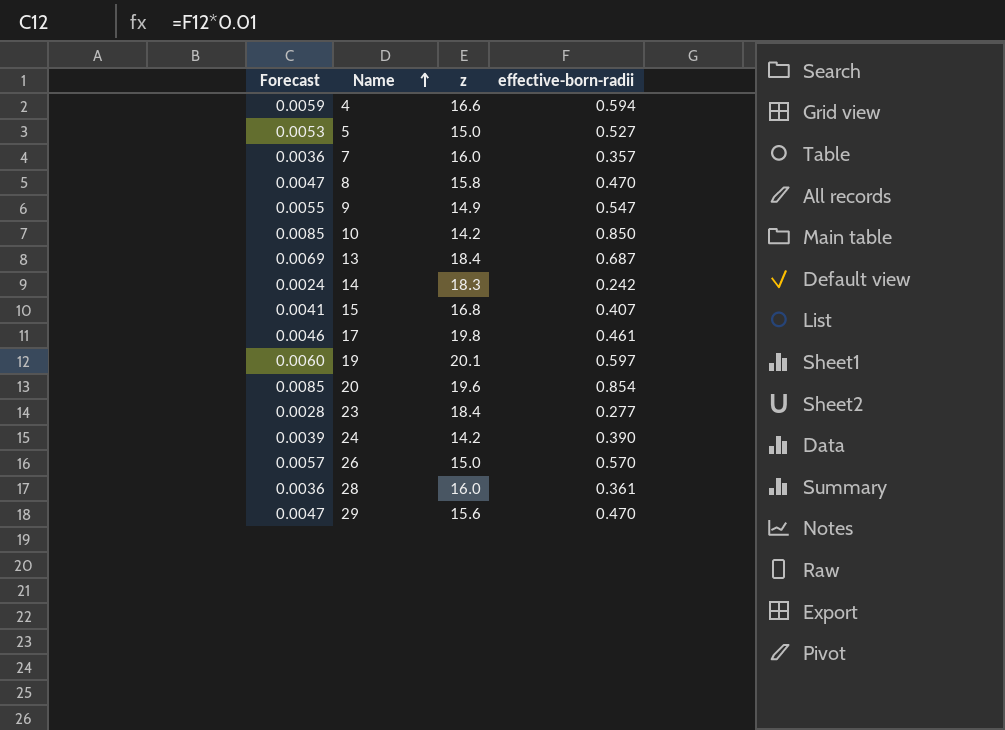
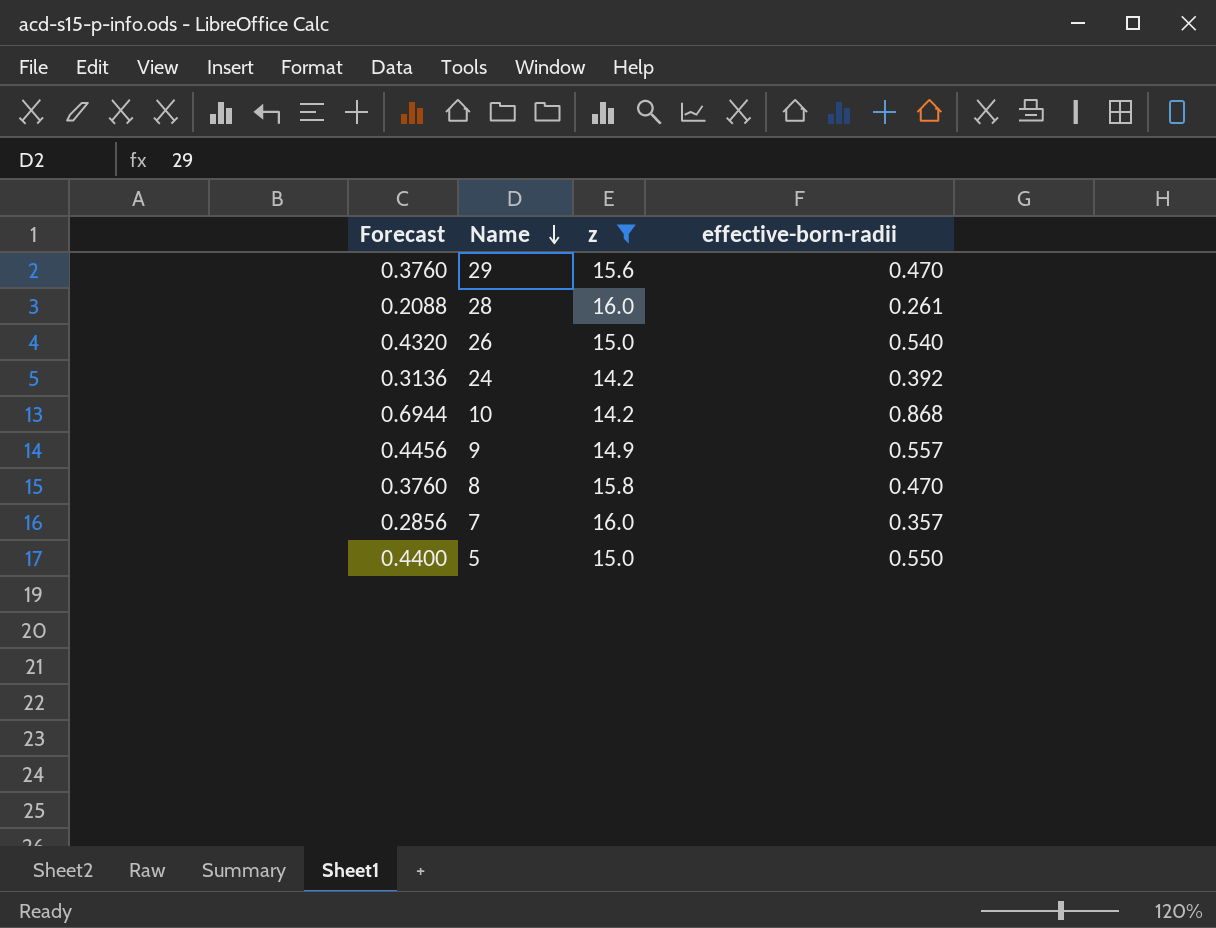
filter: none -> z <= 16.0
row order: Name ascending -> Name descending
column Forecast | formula: [effective-born-radii] * 0.01 -> [effective-born-radii] * 0.8
28 | effective-born-radii: 0.361 -> 0.261
26 | effective-born-radii: 0.570 -> 0.540
24 | effective-born-radii: 0.390 -> 0.392
10 | effective-born-radii: 0.850 -> 0.868
9 | effective-born-radii: 0.547 -> 0.557
5 | effective-born-radii: 0.527 -> 0.550

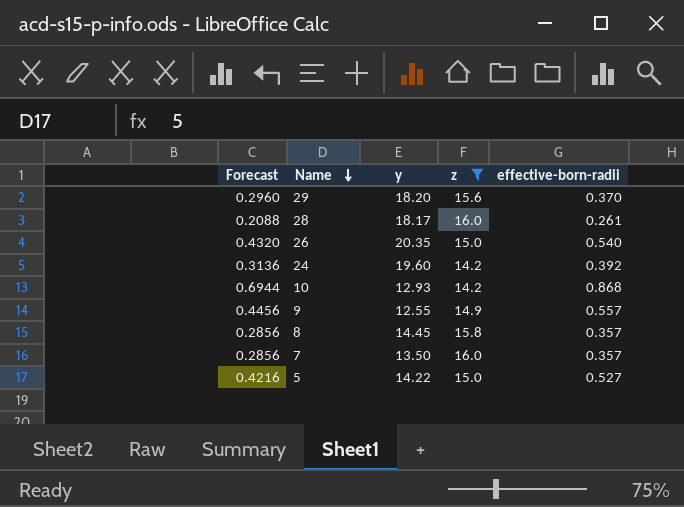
column y | position: none -> 3
29 | Forecast: 0.3760 -> 0.2960
29 | effective-born-radii: 0.470 -> 0.370
8 | Forecast: 0.3760 -> 0.2856
8 | effective-born-radii: 0.470 -> 0.357
5 | Forecast: 0.4400 -> 0.4216
5 | effective-born-radii: 0.550 -> 0.527

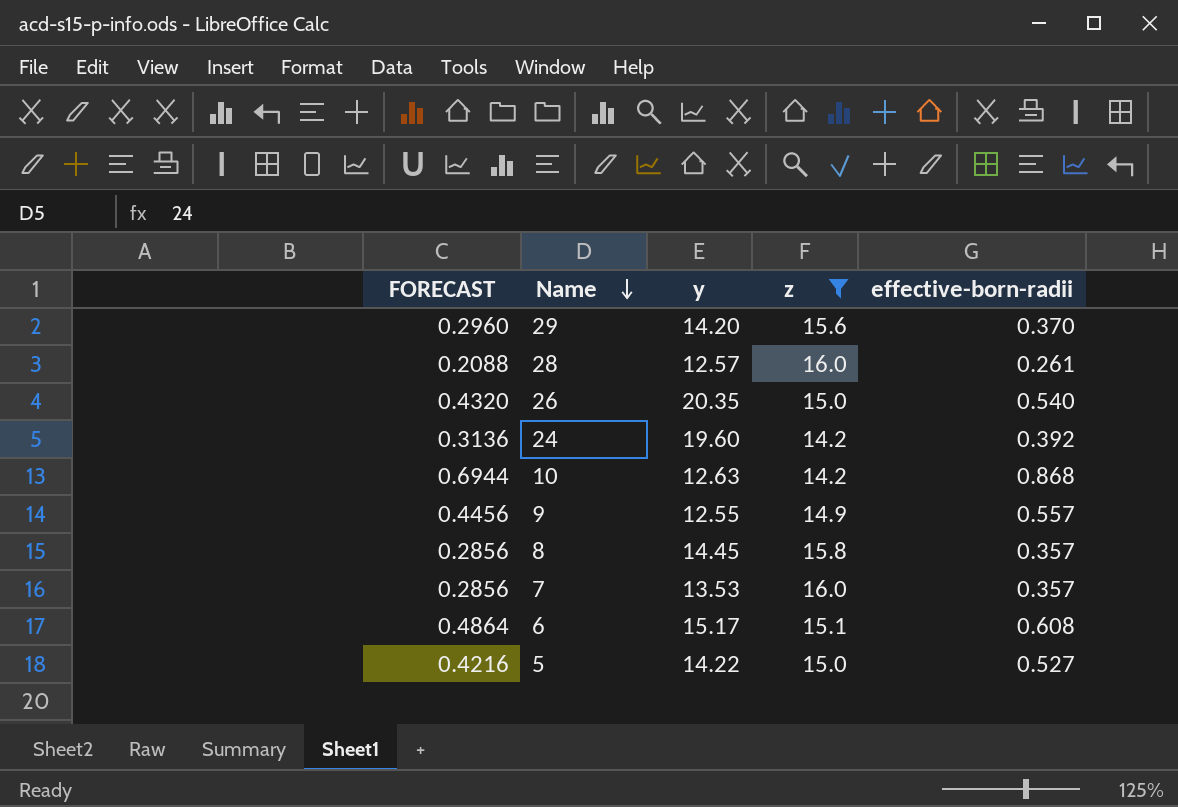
column name: Forecast -> FORECAST
29 | y: 18.20 -> 14.20
28 | y: 18.17 -> 12.57
10 | y: 12.93 -> 12.63
7 | y: 13.50 -> 13.53
row 6: none -> 0.4864 | 15.17 | 15.1 | 0.608

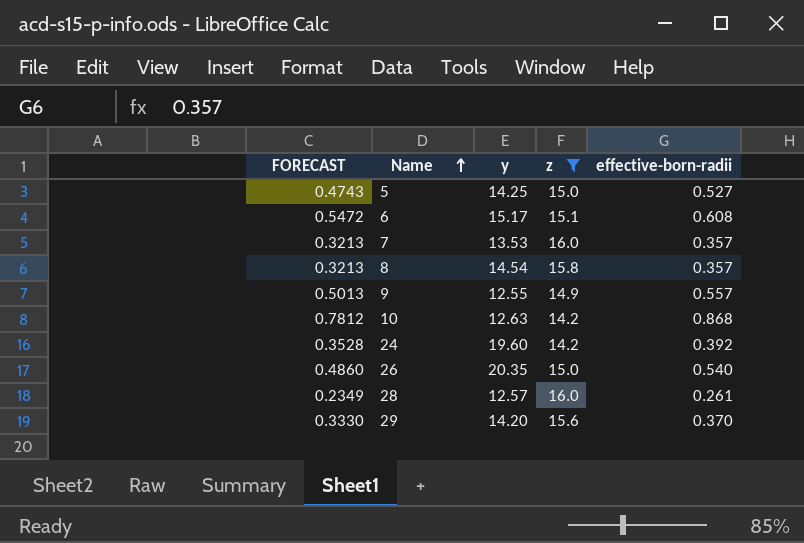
row order: Name descending -> Name ascending
column FORECAST | formula: [effective-born-radii] * 0.8 -> [effective-born-radii] * 0.9
5 | y: 14.22 -> 14.25
8 | y: 14.45 -> 14.54

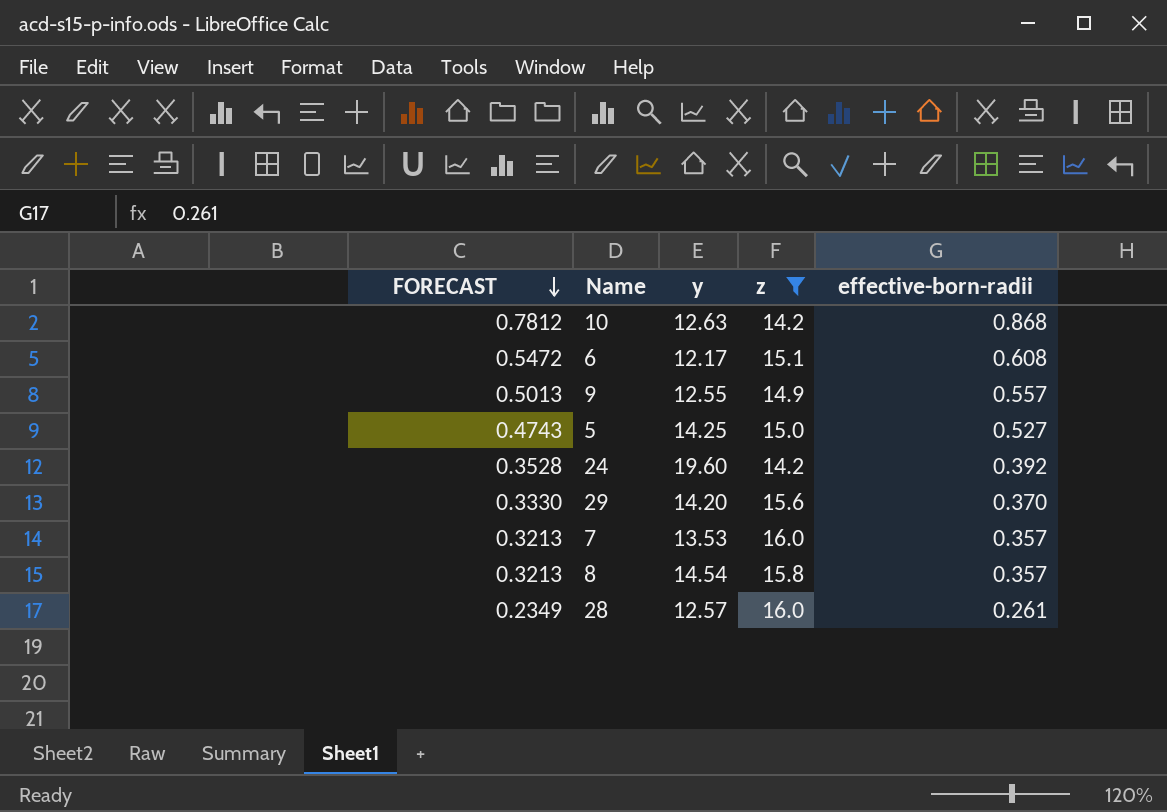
row order: Name ascending -> FORECAST descending
row 26: 0.4860 | 20.35 | 15.0 | 0.540 -> none
6 | y: 15.17 -> 12.17

